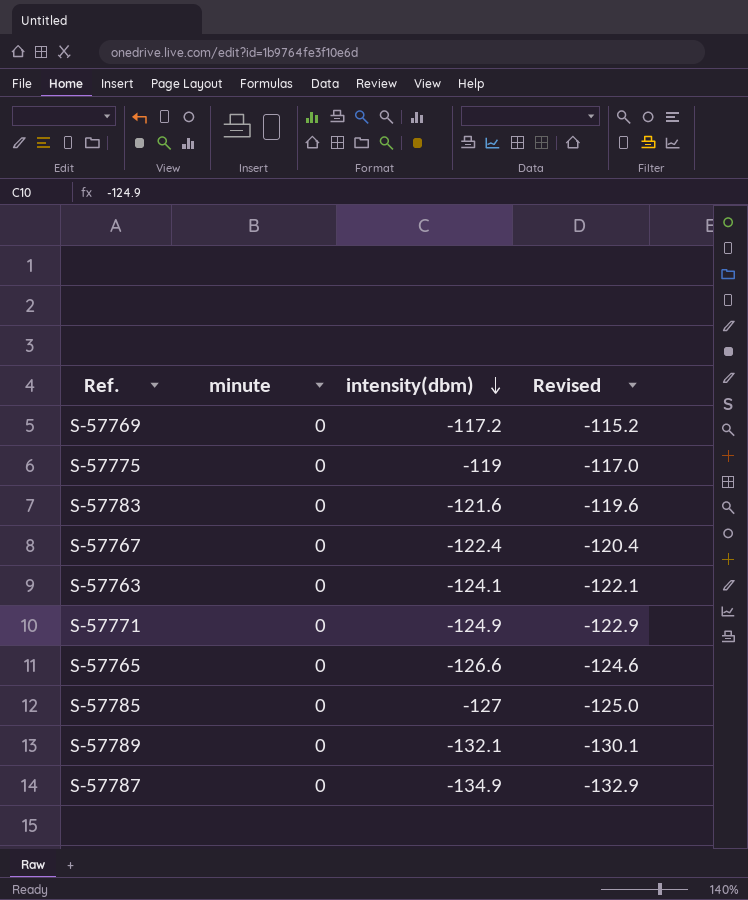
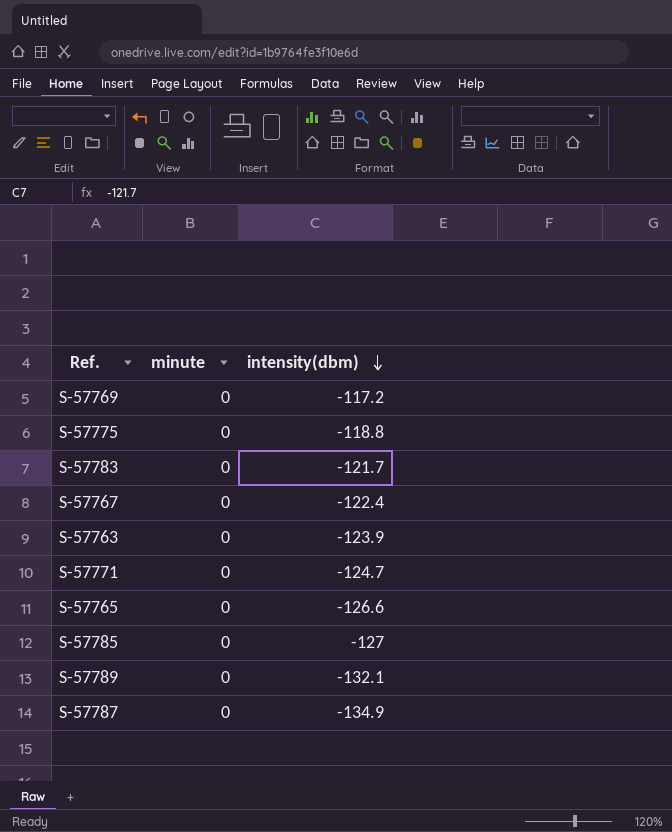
column Revised | formula: [intensity(dbm)] + 2 -> none
S-57775 | intensity(dbm): -119 -> -118.8
S-57783 | intensity(dbm): -121.6 -> -121.7
S-57763 | intensity(dbm): -124.1 -> -123.9
S-57771 | intensity(dbm): -124.9 -> -124.7

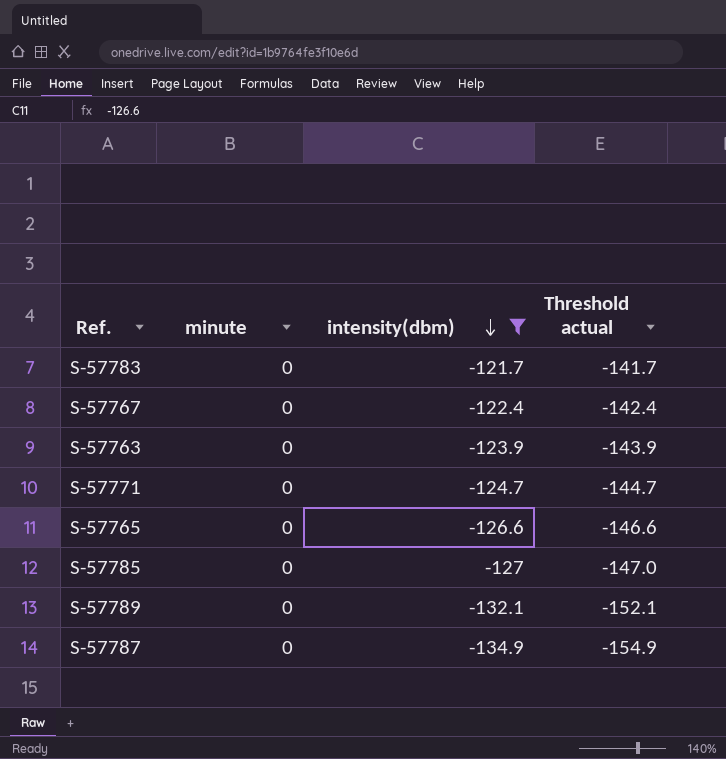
filter: none -> intensity(dbm) <= -121.7
column Threshold actual | formula: none -> [intensity(dbm)] - 20

